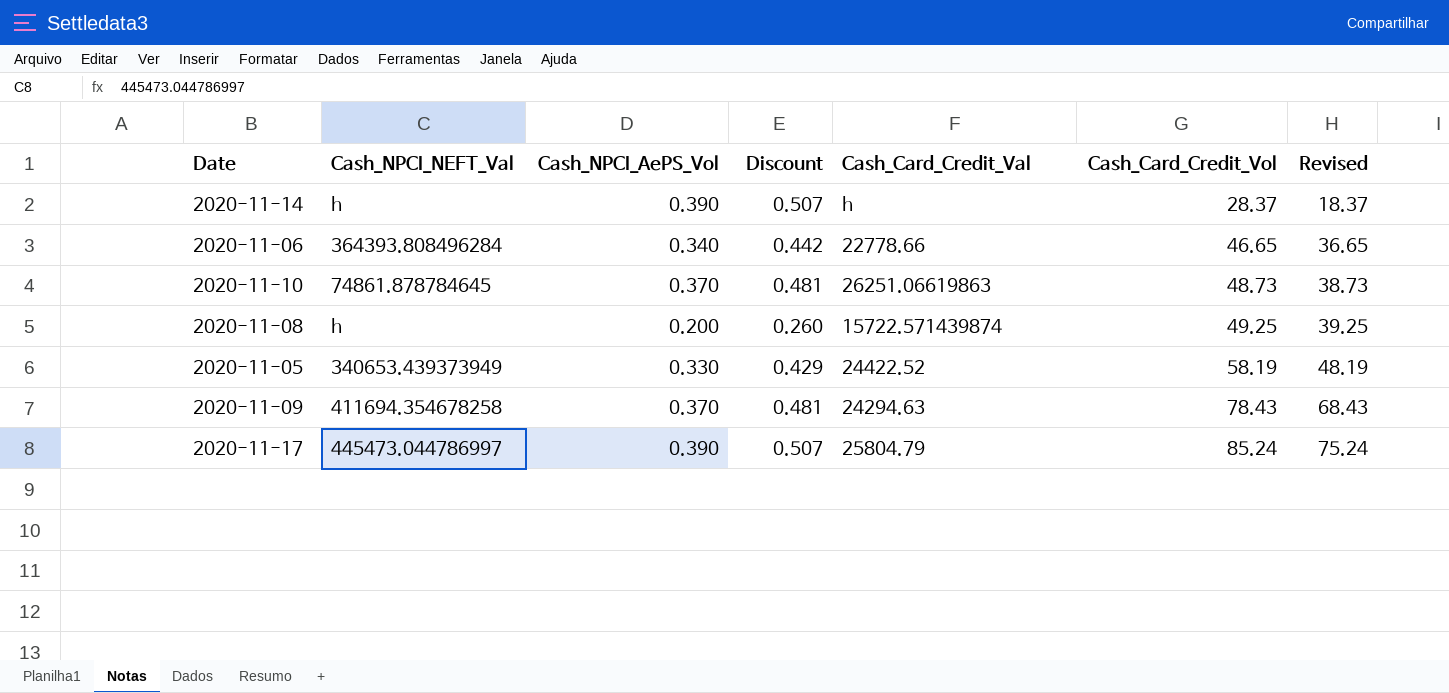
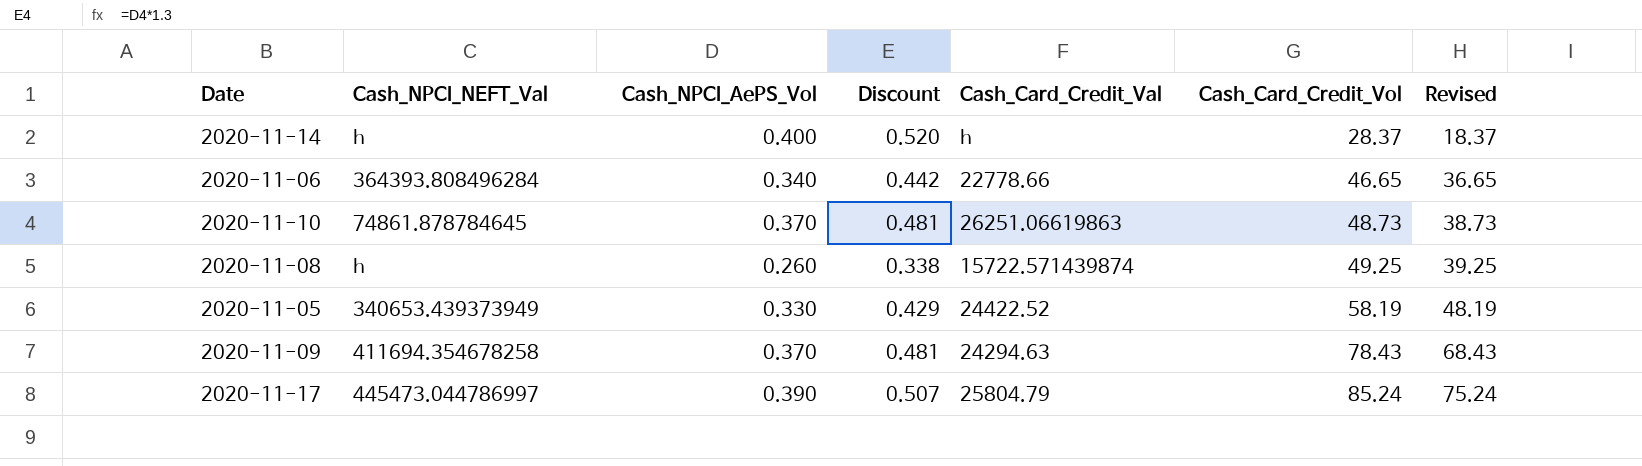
2020-11-14 | Cash_NPCI_AePS_Vol: 0.390 -> 0.400
2020-11-14 | Discount: 0.507 -> 0.520
2020-11-08 | Cash_NPCI_AePS_Vol: 0.200 -> 0.260
2020-11-08 | Discount: 0.260 -> 0.338

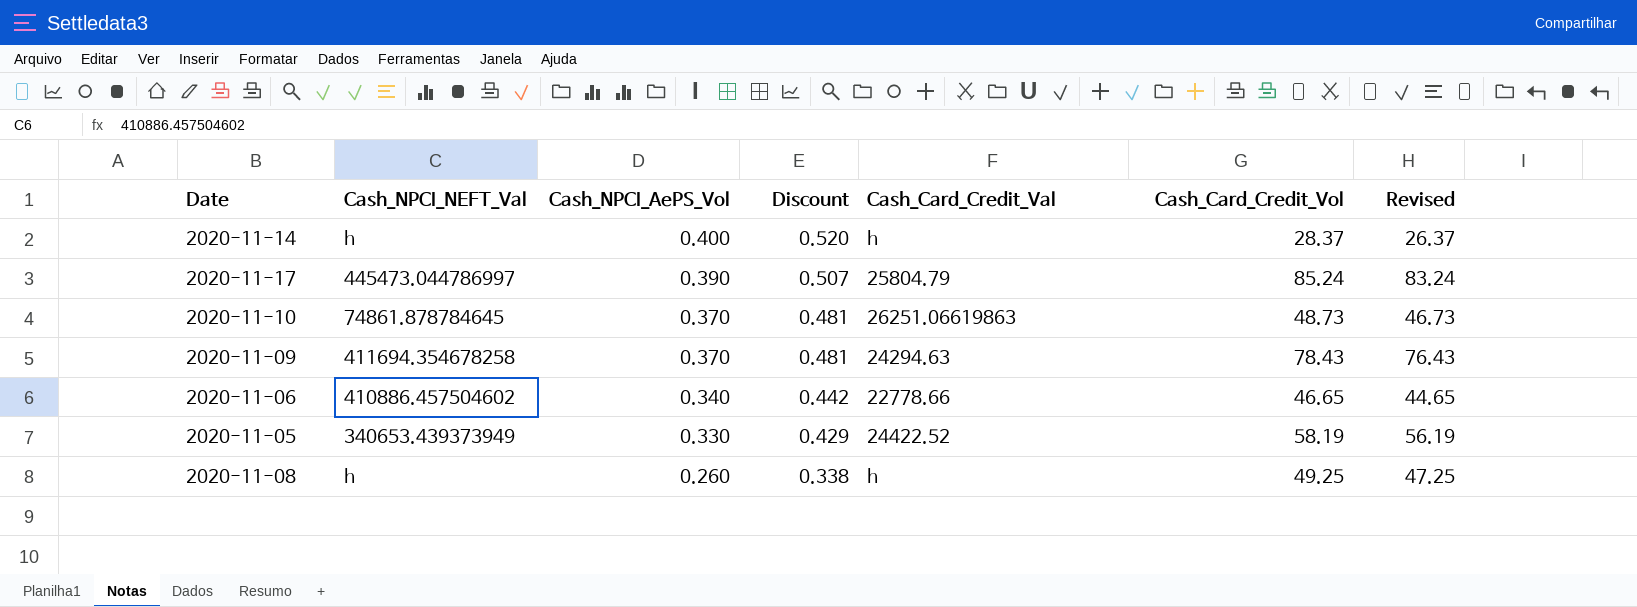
row order: Cash_Card_Credit_Vol ascending -> Cash_NPCI_AePS_Vol descending
column Revised | formula: [Cash_Card_Credit_Vol] - 10 -> [Cash_Card_Credit_Vol] - 2
2020-11-06 | Cash_NPCI_NEFT_Val: 364393.808496284 -> 410886.457504602
2020-11-08 | Cash_Card_Credit_Val: 15722.571439874 -> h

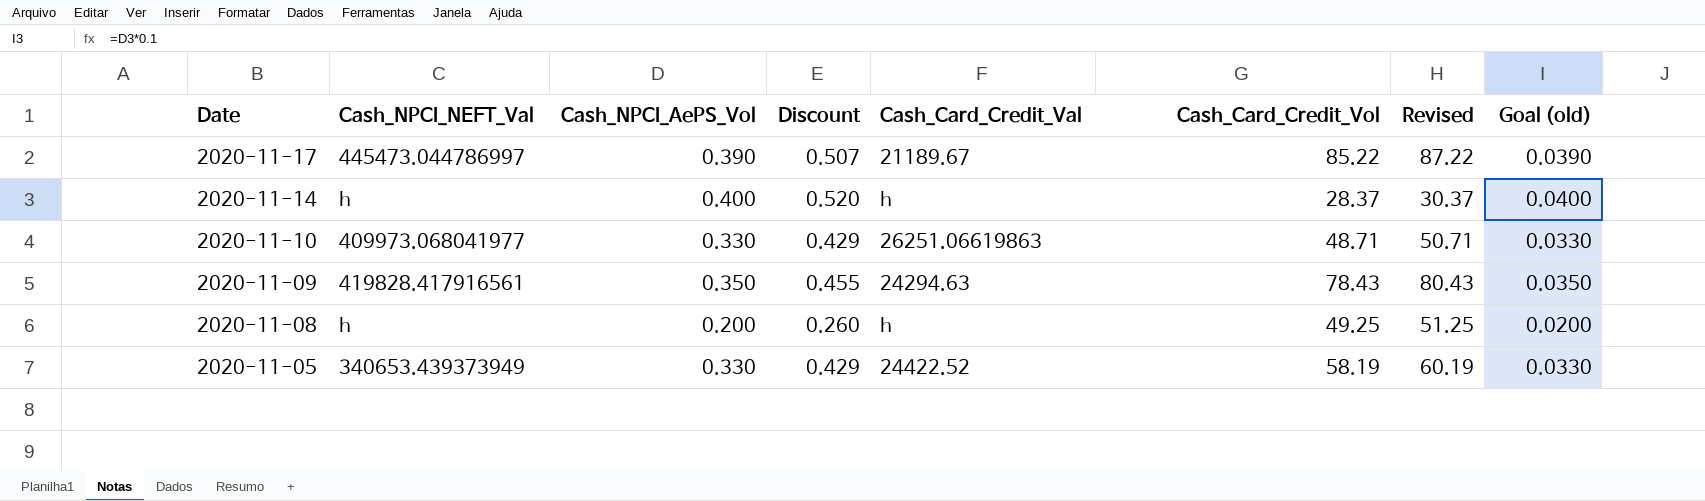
row order: Cash_NPCI_AePS_Vol descending -> Date descending
column Revised | formula: [Cash_Card_Credit_Vol] - 2 -> [Cash_Card_Credit_Vol] + 2
column Goal (old) | formula: none -> [Cash_NPCI_AePS_Vol] * 0.1
row 2020-11-06: 410886.457504602 | 0.340 | 0.442 | 22778.66 | 46.65 | 44.65 -> none
2020-11-17 | Cash_Card_Credit_Val: 25804.79 -> 21189.67
2020-11-17 | Cash_Card_Credit_Vol: 85.24 -> 85.22
2020-11-10 | Cash_NPCI_NEFT_Val: 74861.878784645 -> 409973.068041977
2020-11-10 | Cash_NPCI_AePS_Vol: 0.370 -> 0.330
2020-11-10 | Discount: 0.481 -> 0.429
2020-11-10 | Cash_Card_Credit_Vol: 48.73 -> 48.71
2020-11-09 | Cash_NPCI_NEFT_Val: 411694.354678258 -> 419828.417916561
2020-11-09 | Cash_NPCI_AePS_Vol: 0.370 -> 0.350
2020-11-09 | Discount: 0.481 -> 0.455
2020-11-08 | Cash_NPCI_AePS_Vol: 0.260 -> 0.200
2020-11-08 | Discount: 0.338 -> 0.260

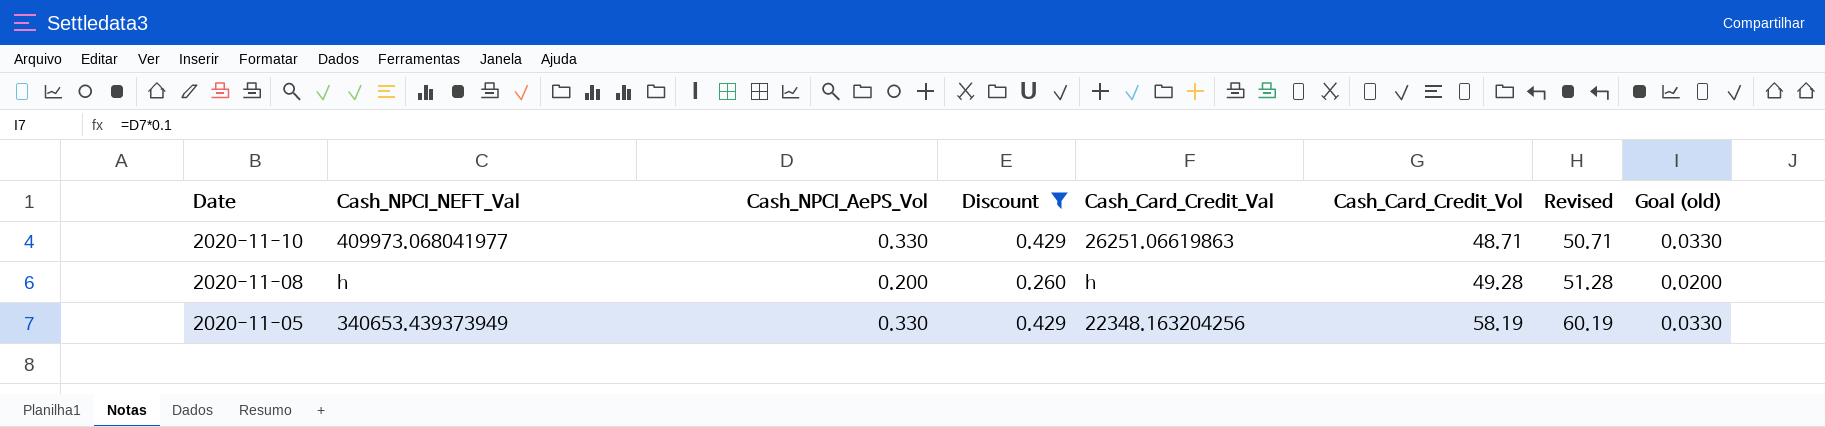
filter: none -> Discount <= 0.429
2020-11-08 | Cash_Card_Credit_Vol: 49.25 -> 49.28
2020-11-08 | Revised: 51.25 -> 51.28
2020-11-05 | Cash_Card_Credit_Val: 24422.52 -> 22348.163204256

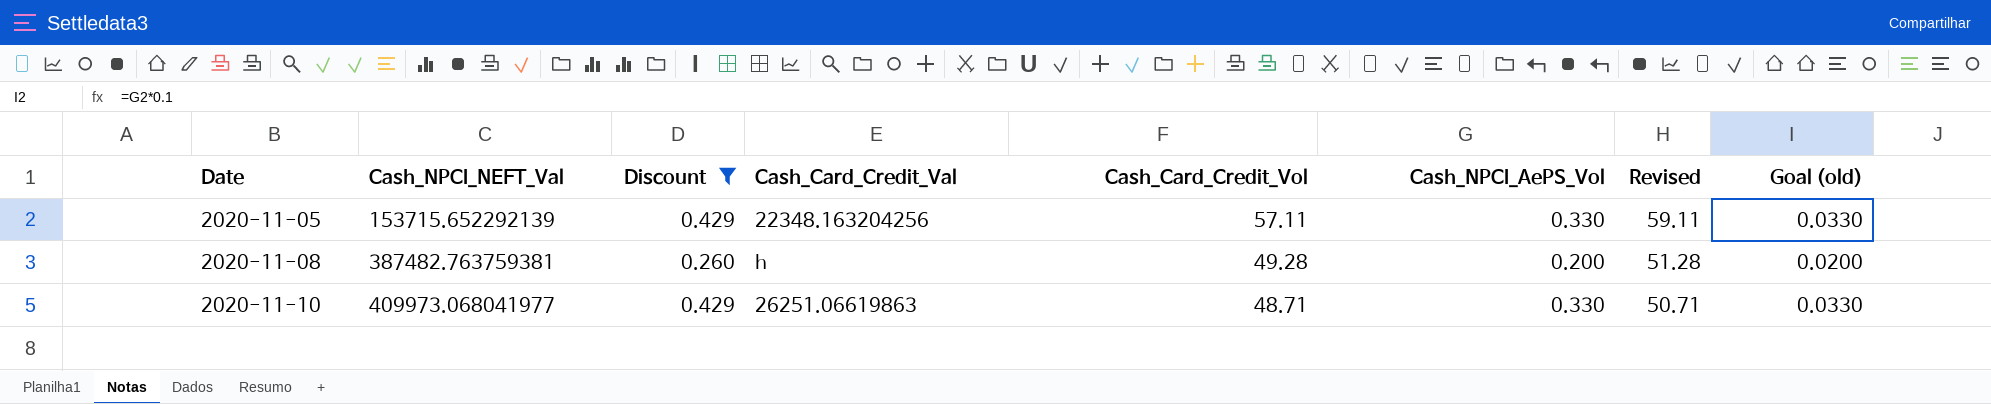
row order: Date descending -> Date ascending
column Cash_NPCI_AePS_Vol | position: 3 -> 6
2020-11-05 | Cash_NPCI_NEFT_Val: 340653.439373949 -> 153715.652292139
2020-11-05 | Cash_Card_Credit_Vol: 58.19 -> 57.11
2020-11-05 | Revised: 60.19 -> 59.11
2020-11-08 | Cash_NPCI_NEFT_Val: h -> 387482.763759381

